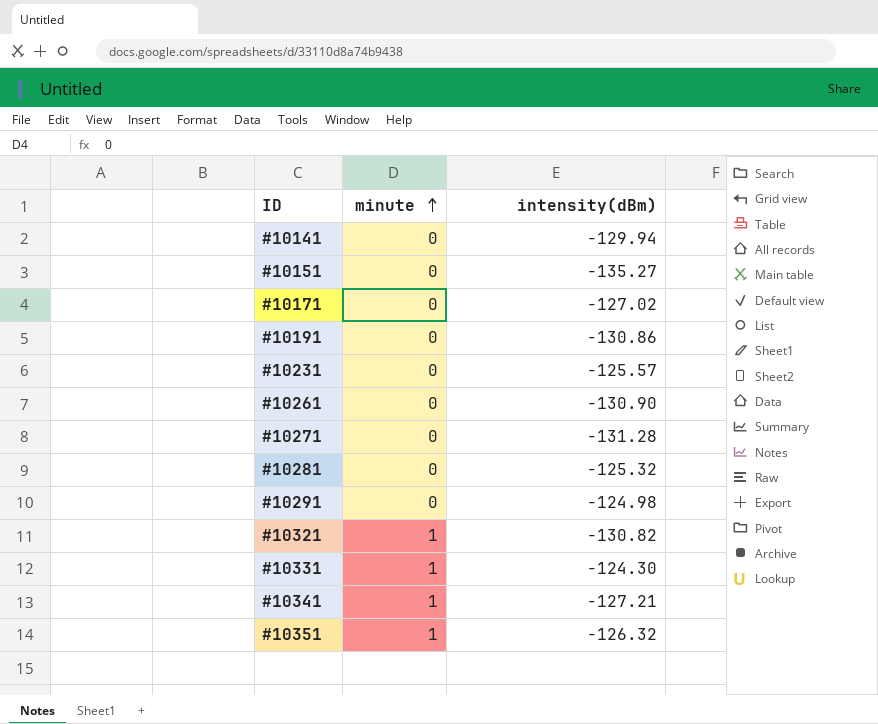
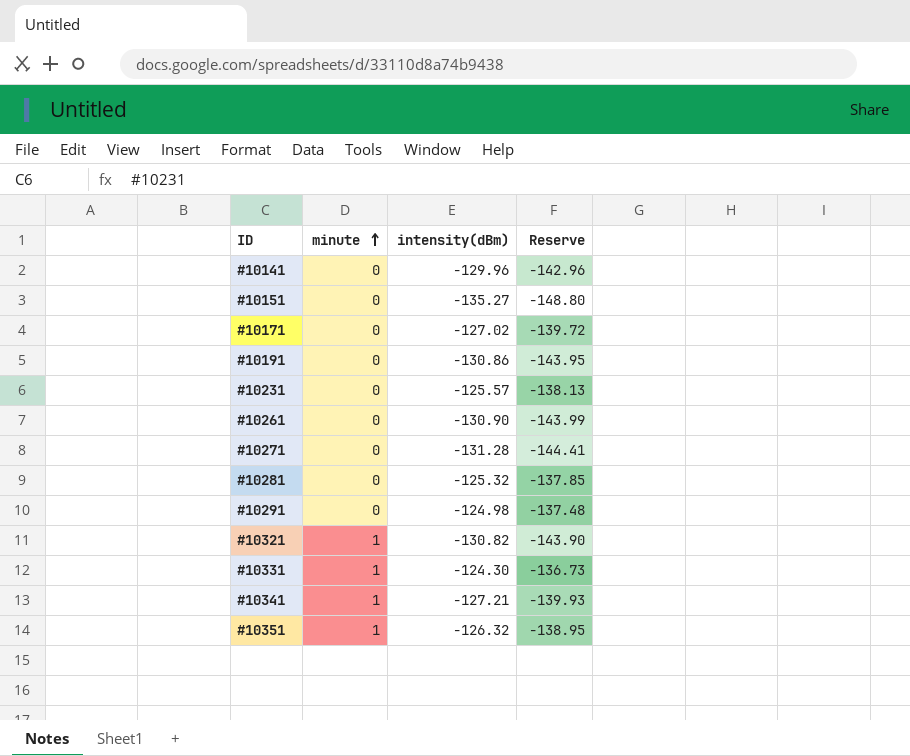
column Reserve | formula: none -> [intensity(dBm)] * 1.1
#10141 | intensity(dBm): -129.94 -> -129.96

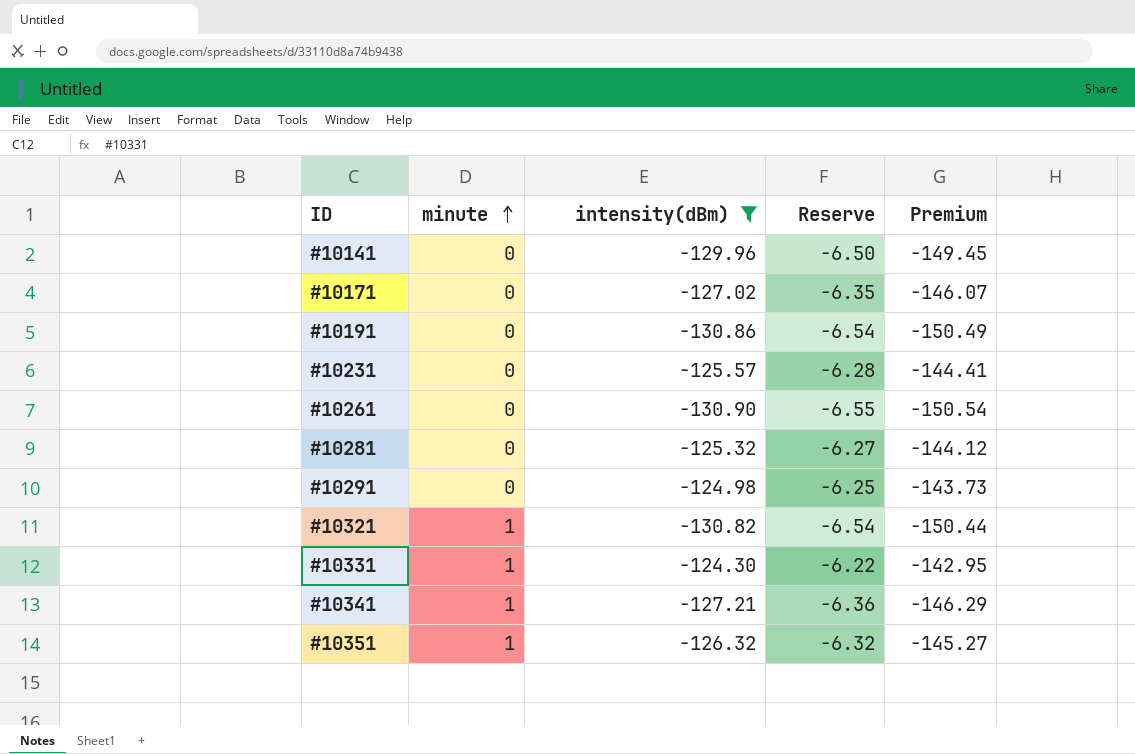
filter: none -> intensity(dBm) >= -130.90
column Reserve | formula: [intensity(dBm)] * 1.1 -> [intensity(dBm)] * 0.05
column Premium | formula: none -> [intensity(dBm)] * 1.15

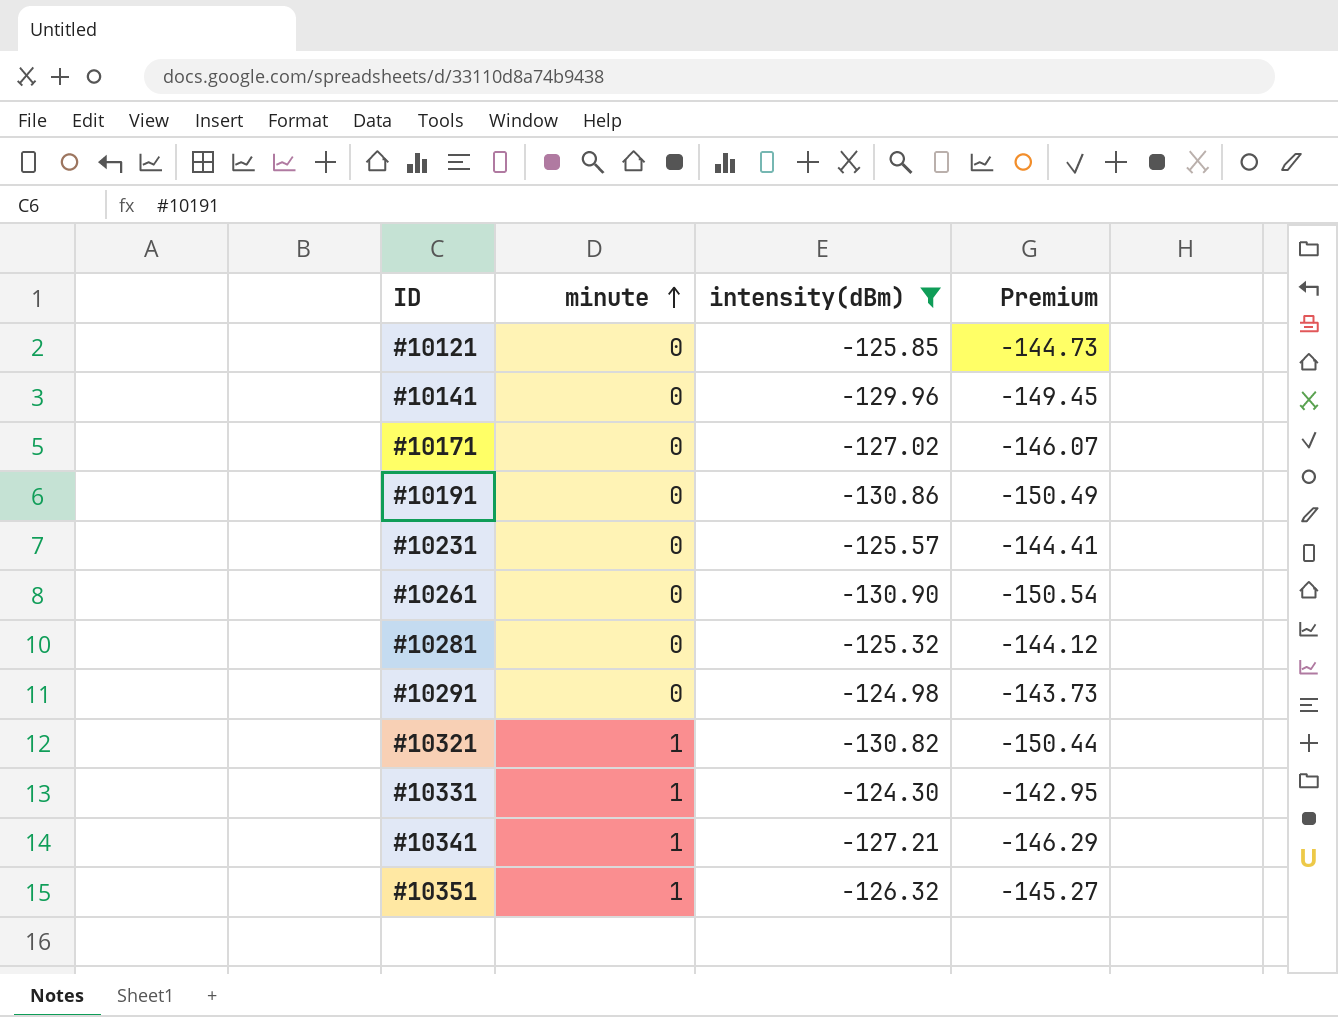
column Reserve | formula: [intensity(dBm)] * 0.05 -> none
row #10121: none -> 0 | -125.85 | -144.73

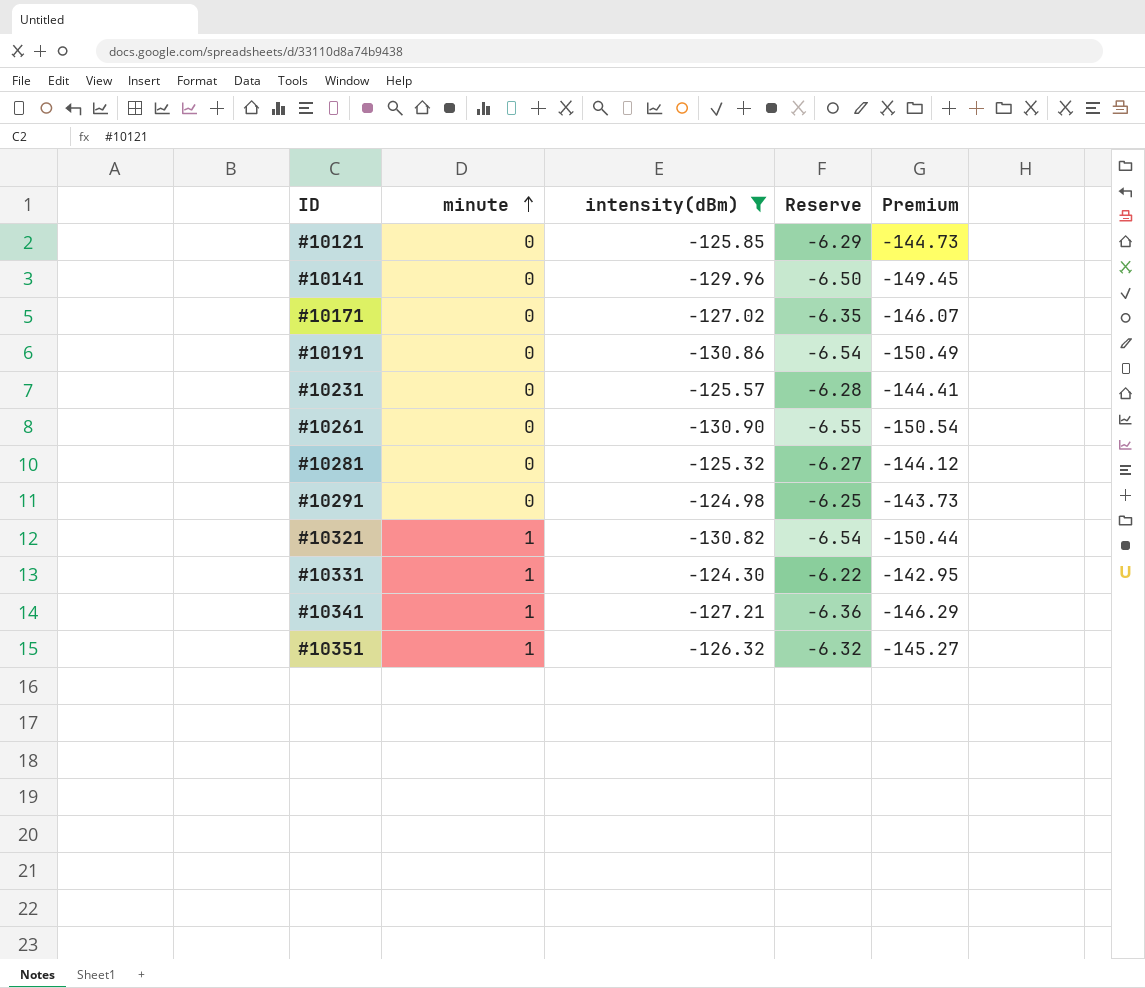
column Reserve | formula: none -> [intensity(dBm)] * 0.05

